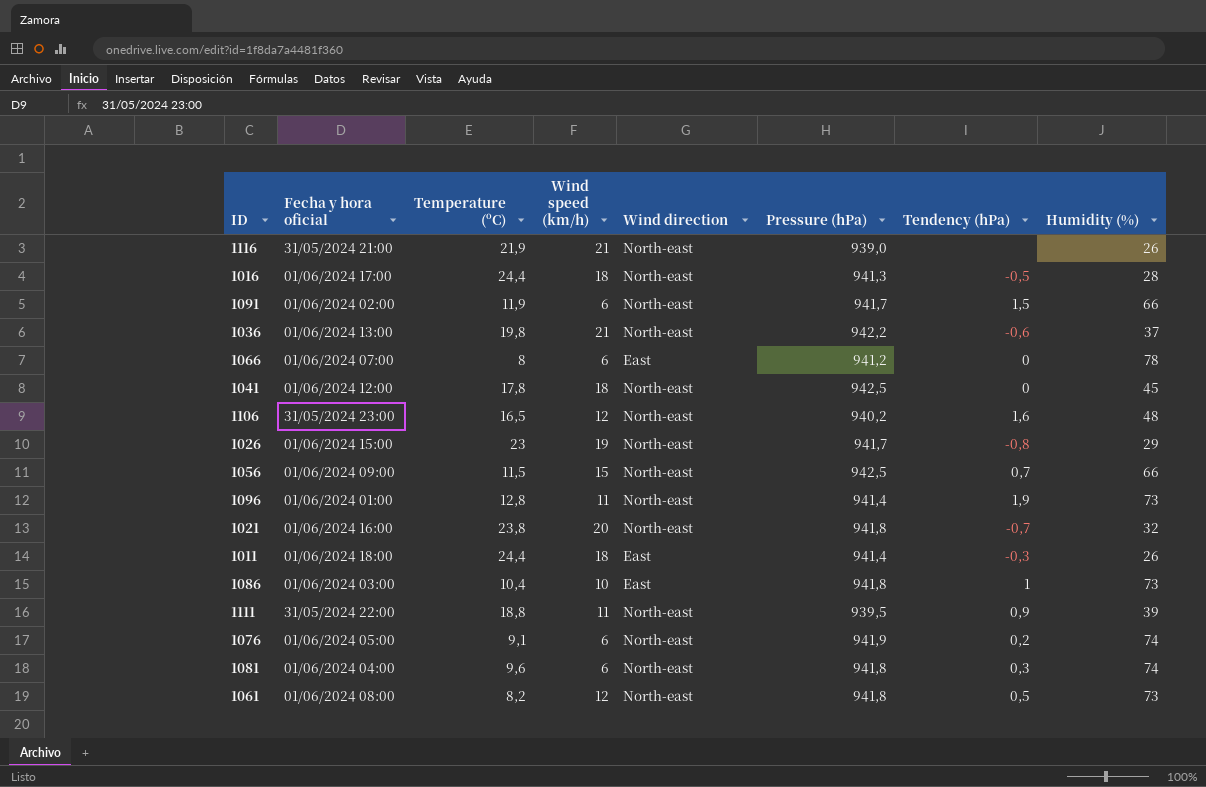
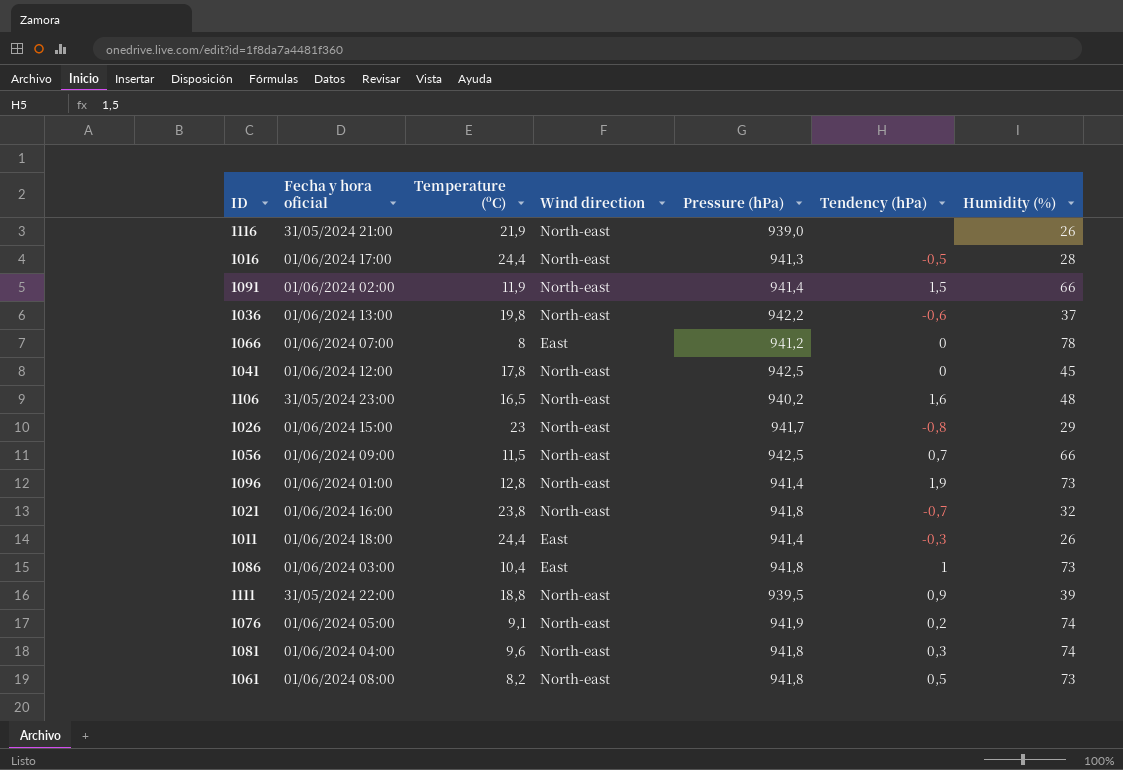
column Wind speed (km/h) | position: 4 -> none
1091 | Pressure (hPa): 941,7 -> 941,4

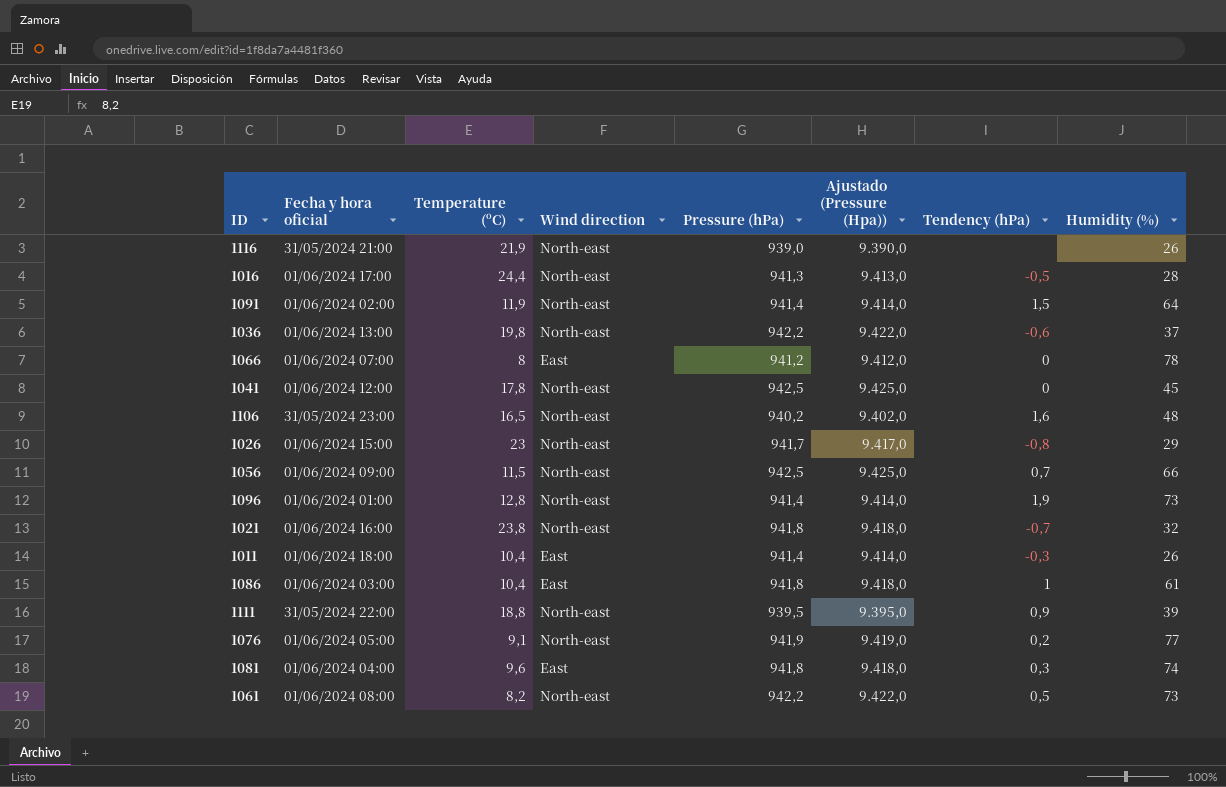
column Ajustado (Pressure (Hpa)) | formula: none -> [Pressure (hPa)] * 10
1091 | Humidity (%): 66 -> 64
1011 | Temperature (ºC): 24,4 -> 10,4
1086 | Humidity (%): 73 -> 61
1076 | Humidity (%): 74 -> 77
1081 | Wind direction: North-east -> East
1061 | Pressure (hPa): 941,8 -> 942,2

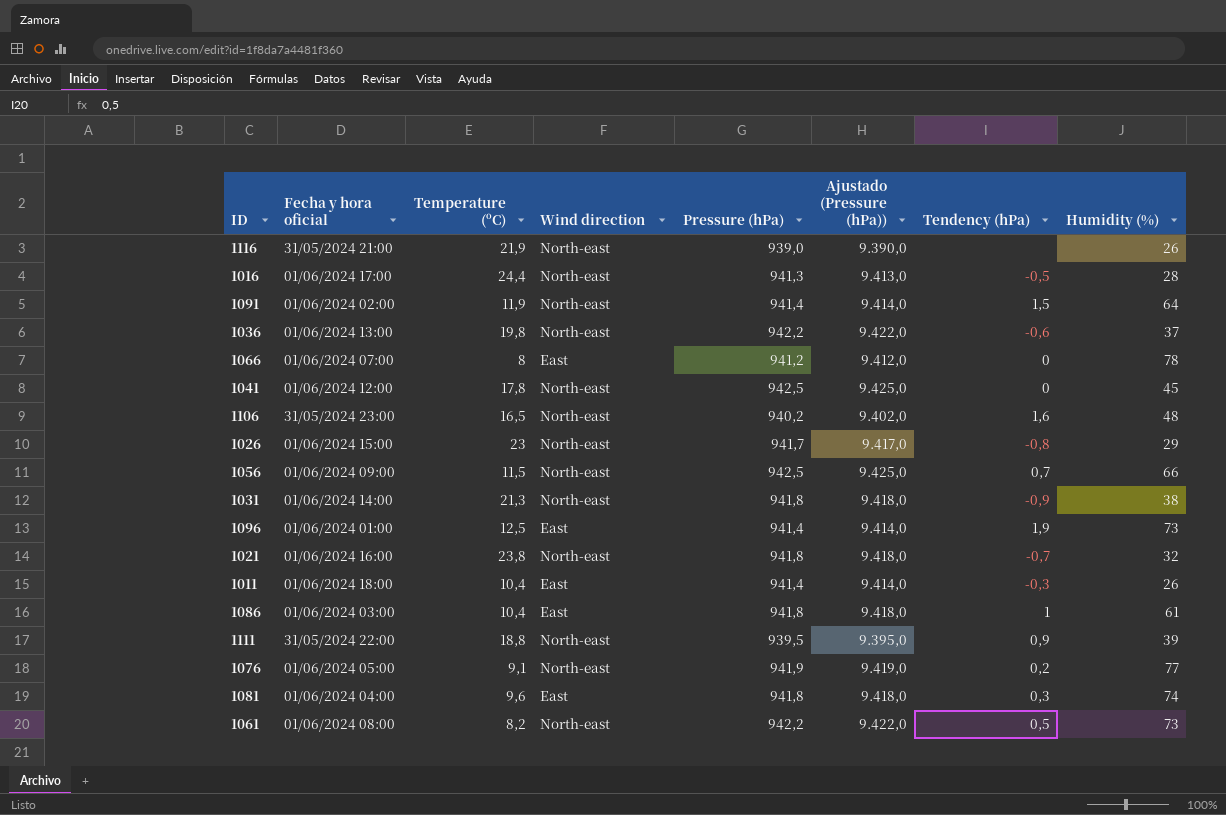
column name: Ajustado (Pressure (Hpa)) -> Ajustado (Pressure (hPa))
row 1031: none -> 01/06/2024 14:00 | 21,3 | North-east | 941,8 | 9.418,0 | -0,9 | 38
1096 | Temperature (ºC): 12,8 -> 12,5
1096 | Wind direction: North-east -> East

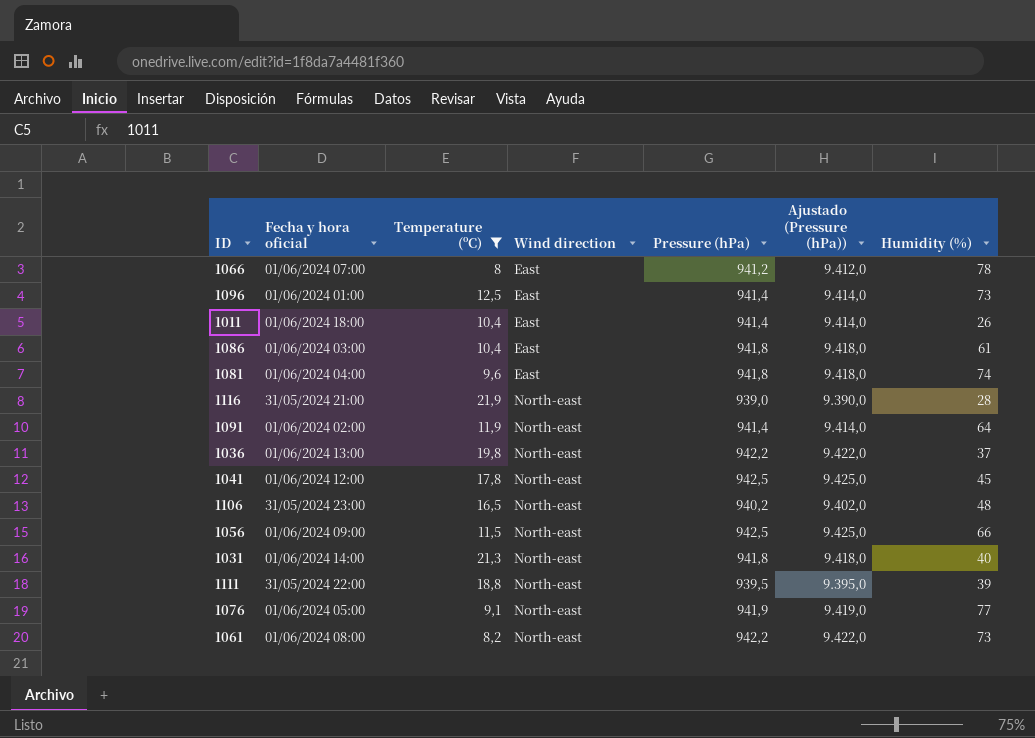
filter: none -> Temperature (ºC) <= 21,9
row order: none -> Wind direction ascending
column Tendency (hPa) | position: 7 -> none
1116 | Humidity (%): 26 -> 28
1031 | Humidity (%): 38 -> 40

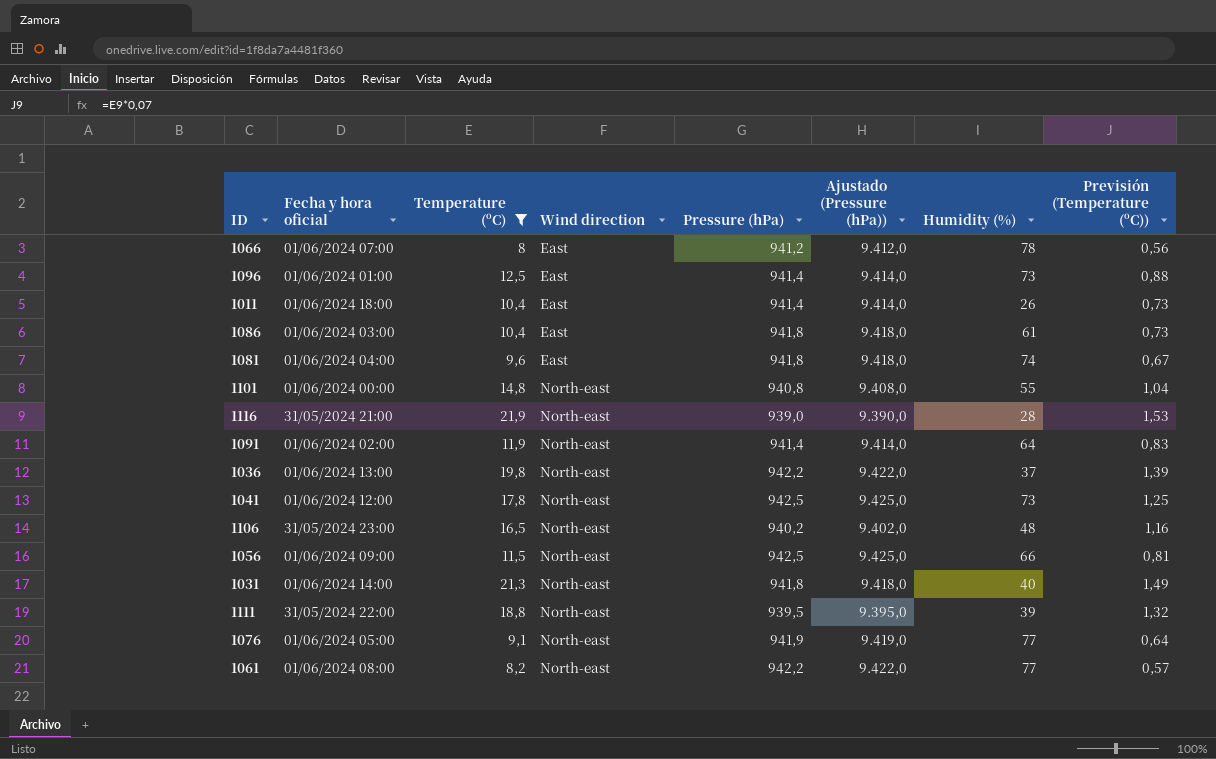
column Previsión (Temperature (ºC)) | formula: none -> [Temperature (ºC)] * 0,07
row 1101: none -> 01/06/2024 00:00 | 14,8 | North-east | 940,8 | 9.408,0 | 55 | 1,04
1041 | Humidity (%): 45 -> 73
1061 | Humidity (%): 73 -> 77

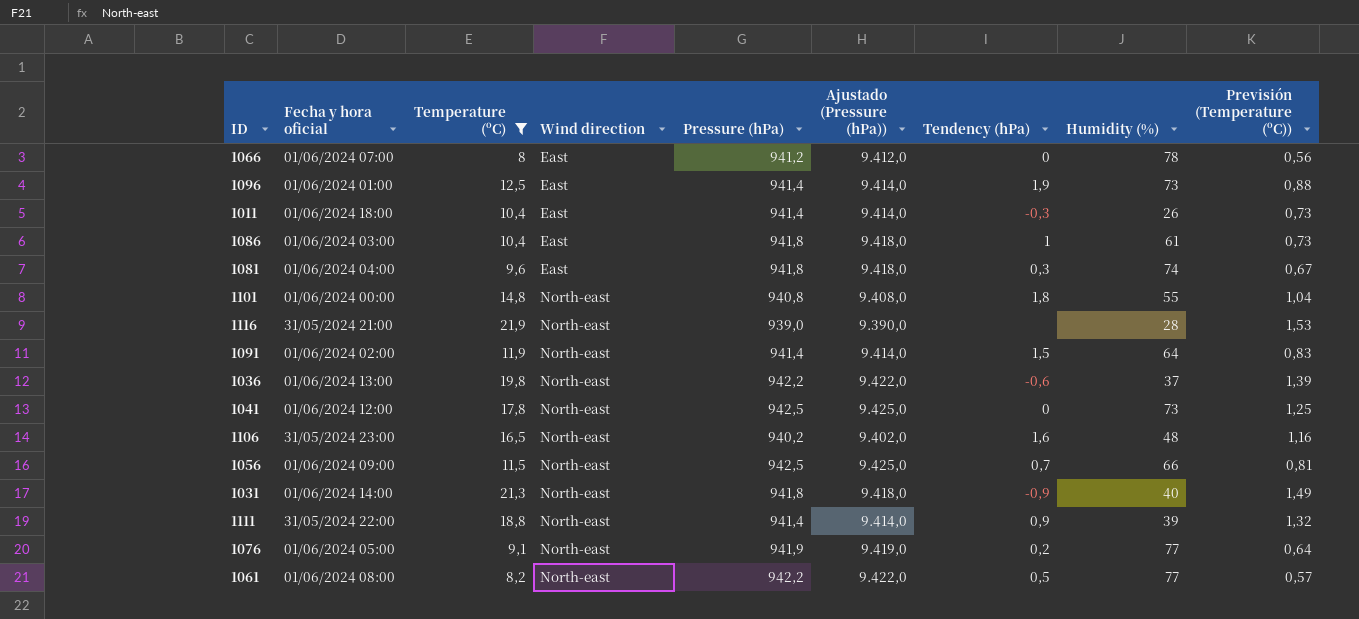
column Tendency (hPa) | position: none -> 7
1111 | Pressure (hPa): 939,5 -> 941,4
1111 | Ajustado (Pressure (hPa)): 9.395,0 -> 9.414,0

